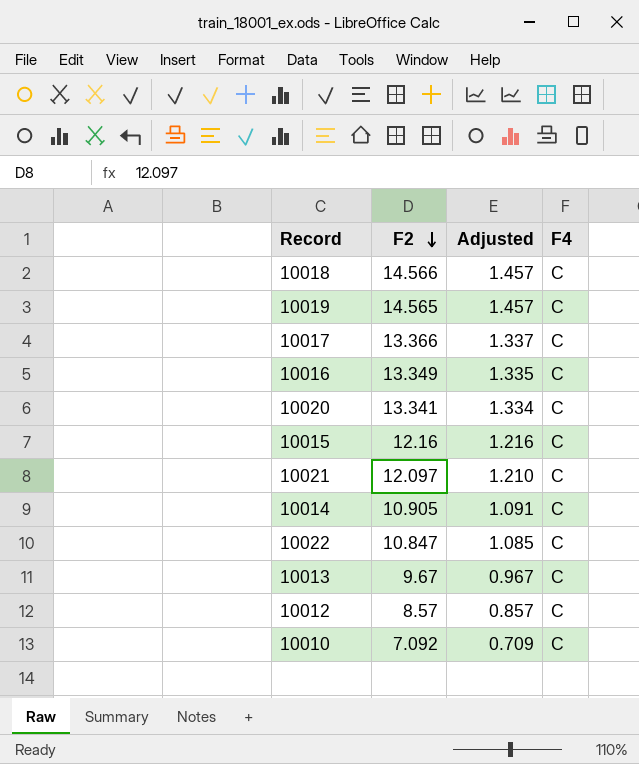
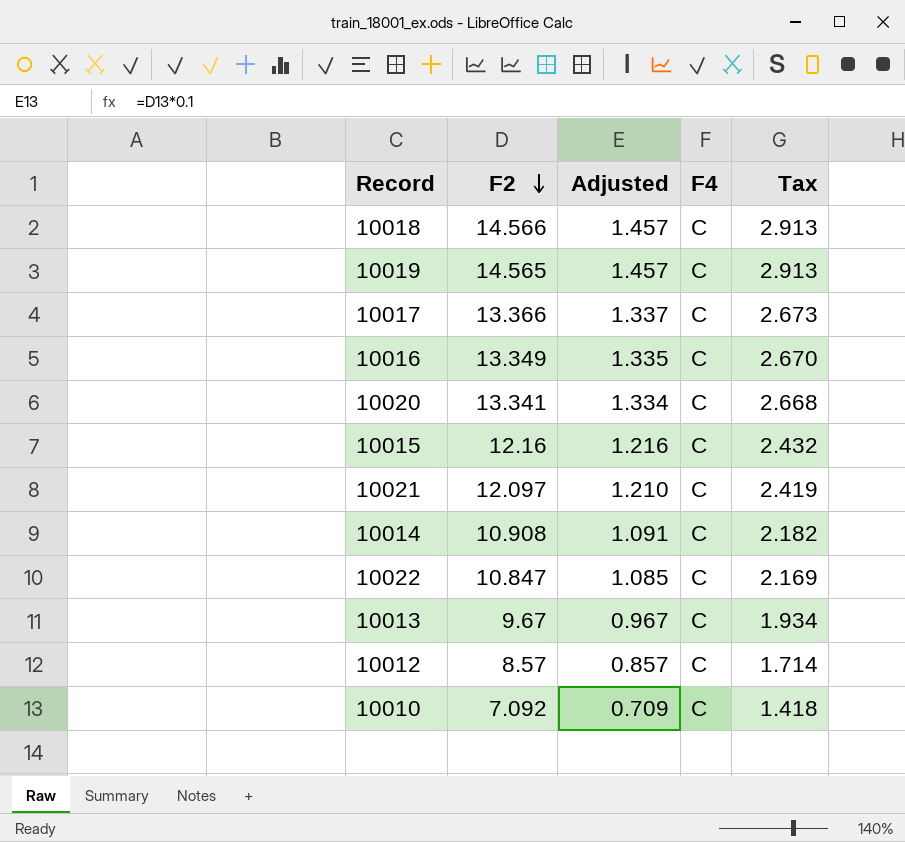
column Tax | formula: none -> [F2] * 0.2
10014 | F2: 10.905 -> 10.908

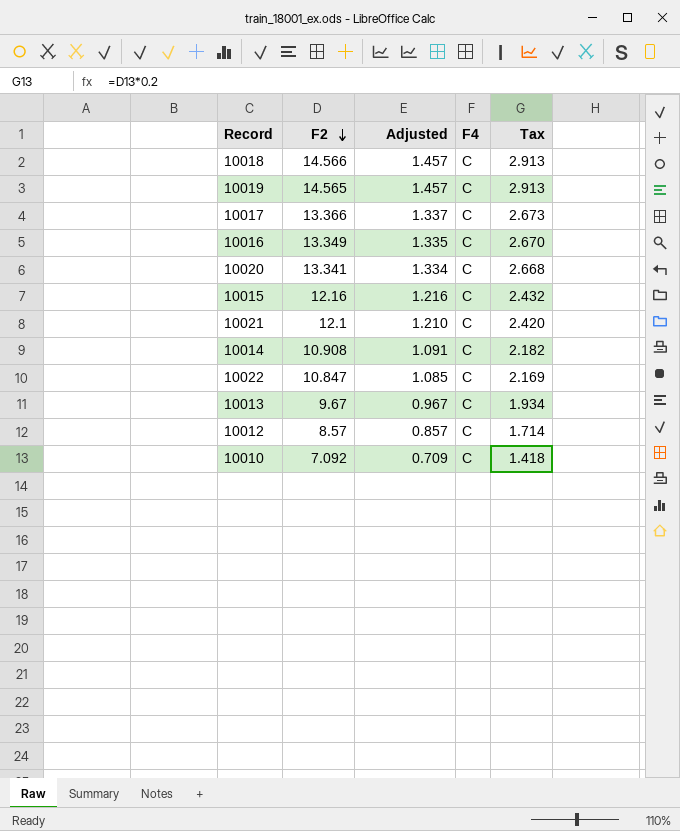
10021 | F2: 12.097 -> 12.1
10021 | Tax: 2.419 -> 2.420

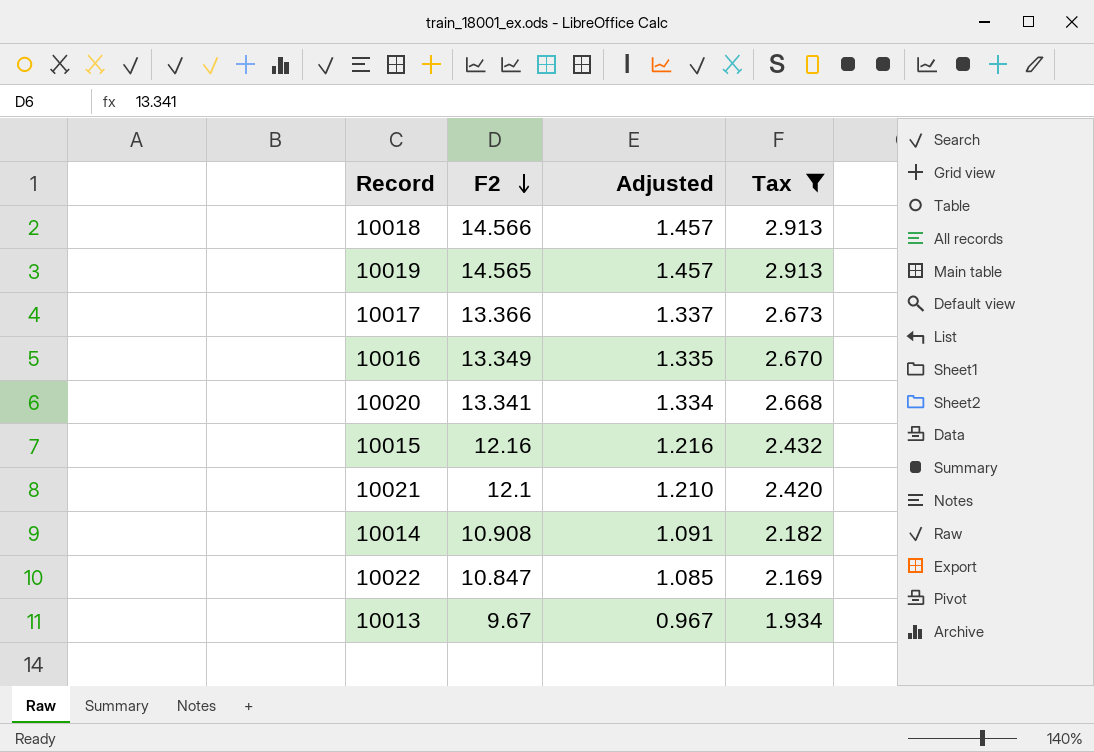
filter: none -> Tax >= 1.934
column F4 | position: 4 -> none

